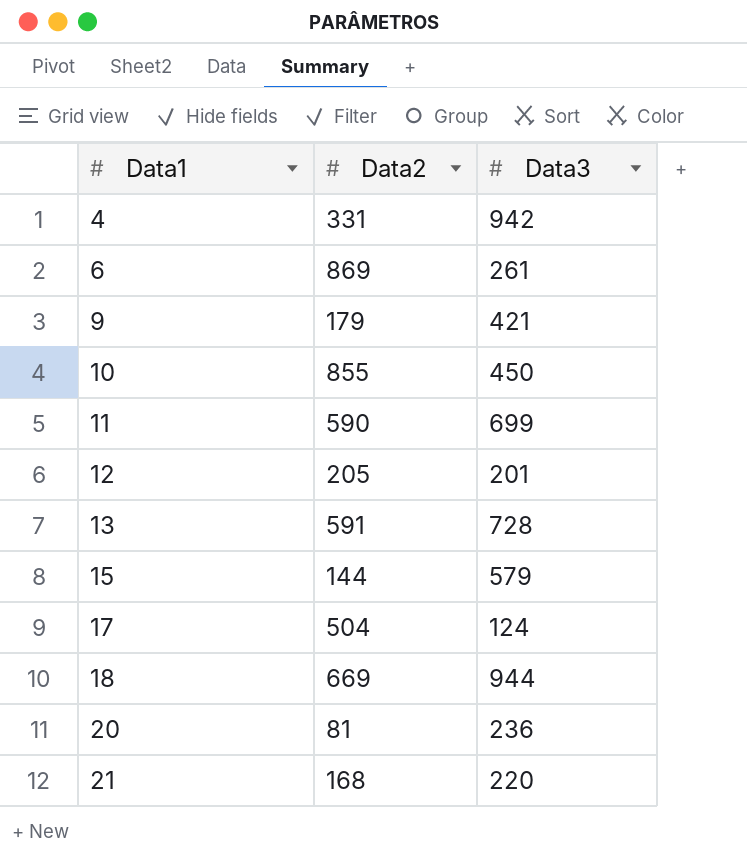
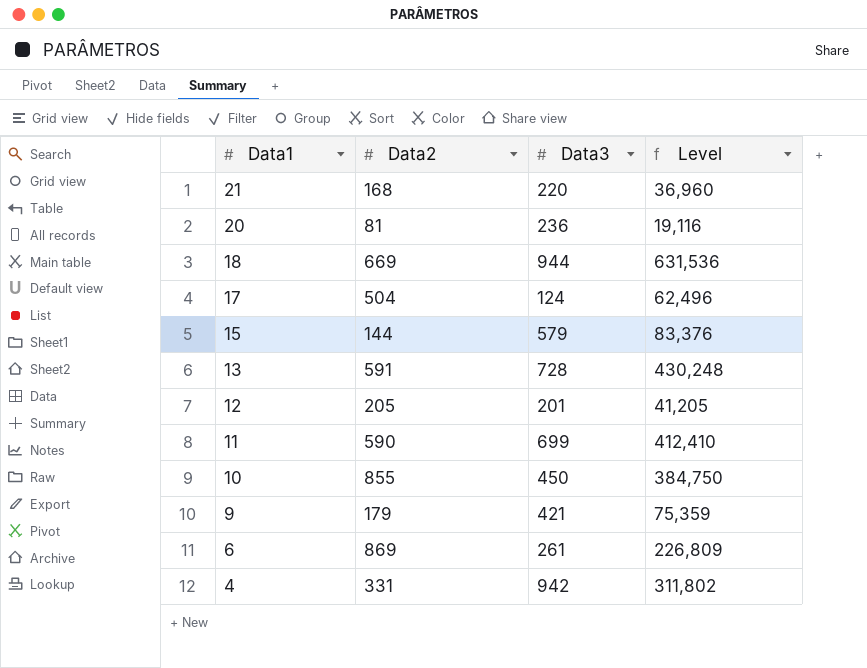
row order: Data1 ascending -> Data1 descending
column Level | formula: none -> [Data2] * [Data3]

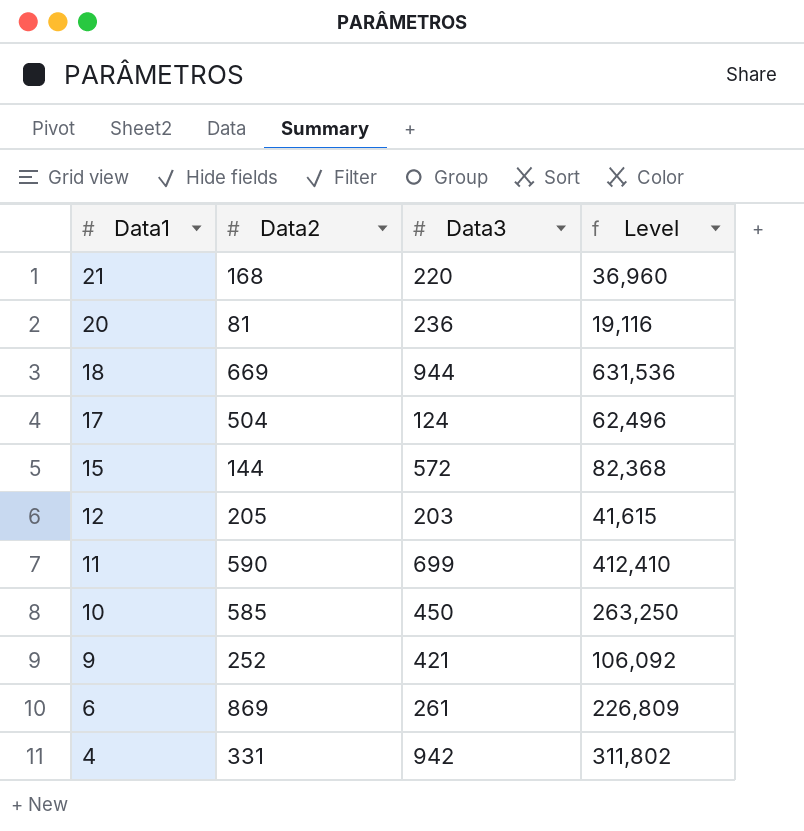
row 13: 591 | 728 | 430,248 -> none
15 | Data3: 579 -> 572
15 | Level: 83,376 -> 82,368
12 | Data3: 201 -> 203
12 | Level: 41,205 -> 41,615
10 | Data2: 855 -> 585
10 | Level: 384,750 -> 263,250
9 | Data2: 179 -> 252
9 | Level: 75,359 -> 106,092

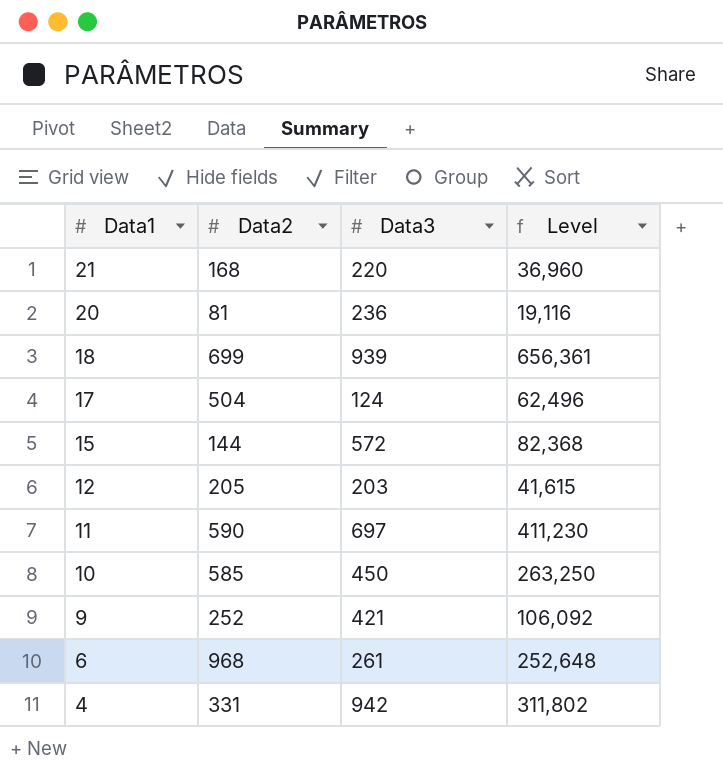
18 | Data2: 669 -> 699
18 | Data3: 944 -> 939
18 | Level: 631,536 -> 656,361
11 | Data3: 699 -> 697
11 | Level: 412,410 -> 411,230
6 | Data2: 869 -> 968
6 | Level: 226,809 -> 252,648

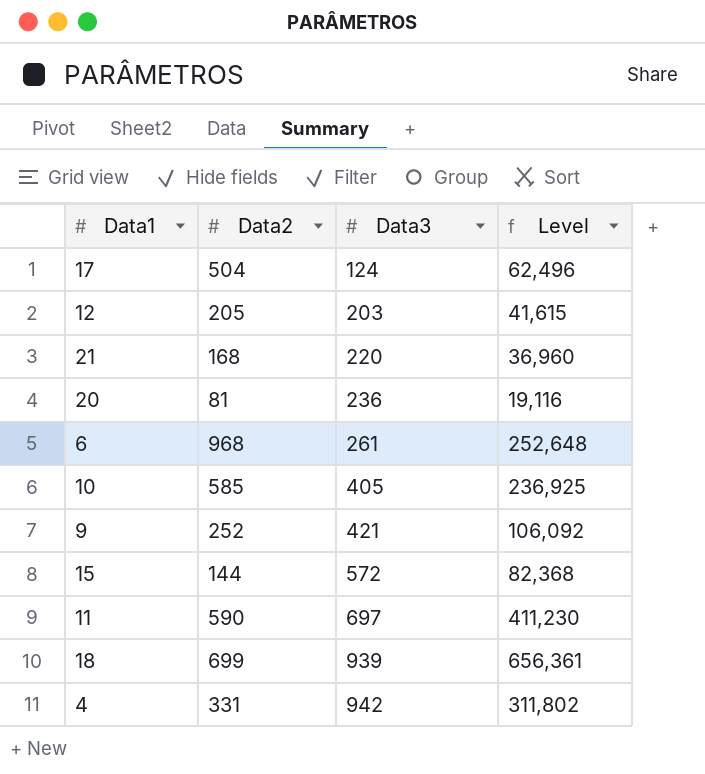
row order: Data1 descending -> Data3 ascending
10 | Data3: 450 -> 405
10 | Level: 263,250 -> 236,925

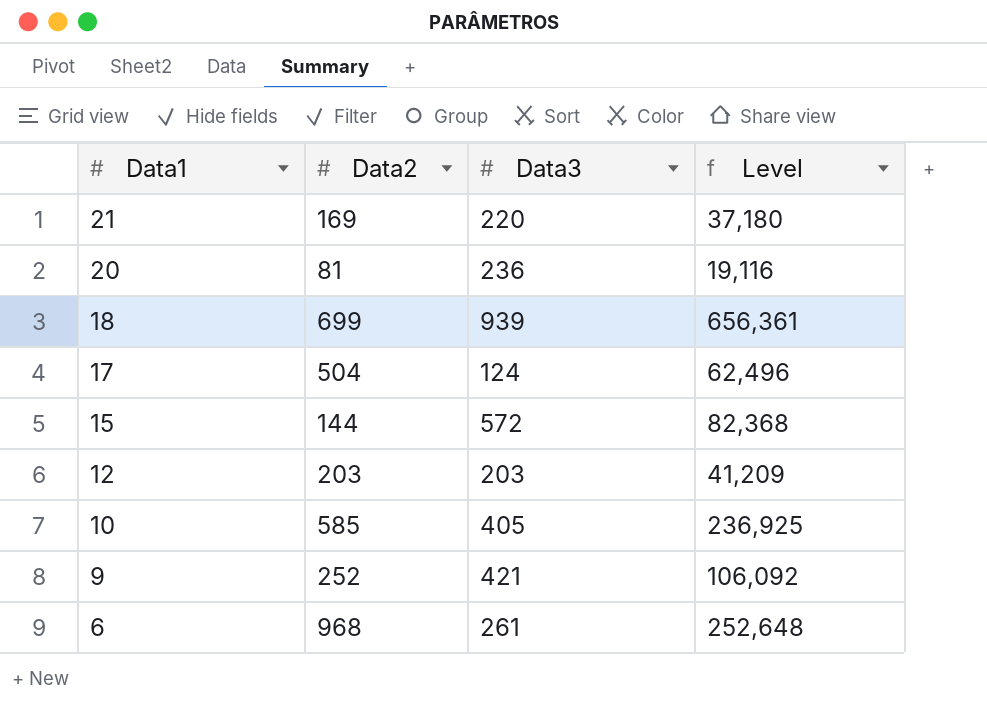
row order: Data3 ascending -> Data1 descending
row 11: 590 | 697 | 411,230 -> none
row 4: 331 | 942 | 311,802 -> none
21 | Data2: 168 -> 169
21 | Level: 36,960 -> 37,180
12 | Data2: 205 -> 203
12 | Level: 41,615 -> 41,209

